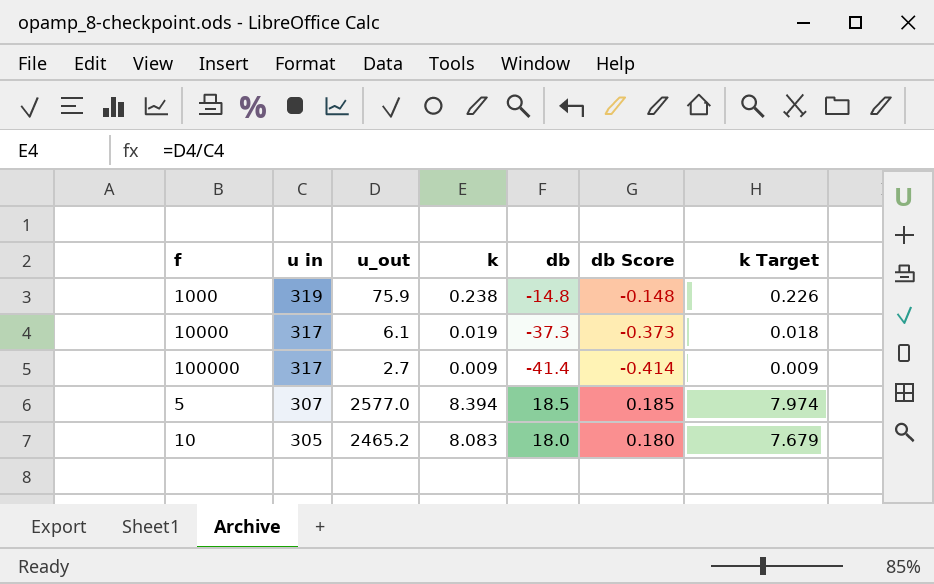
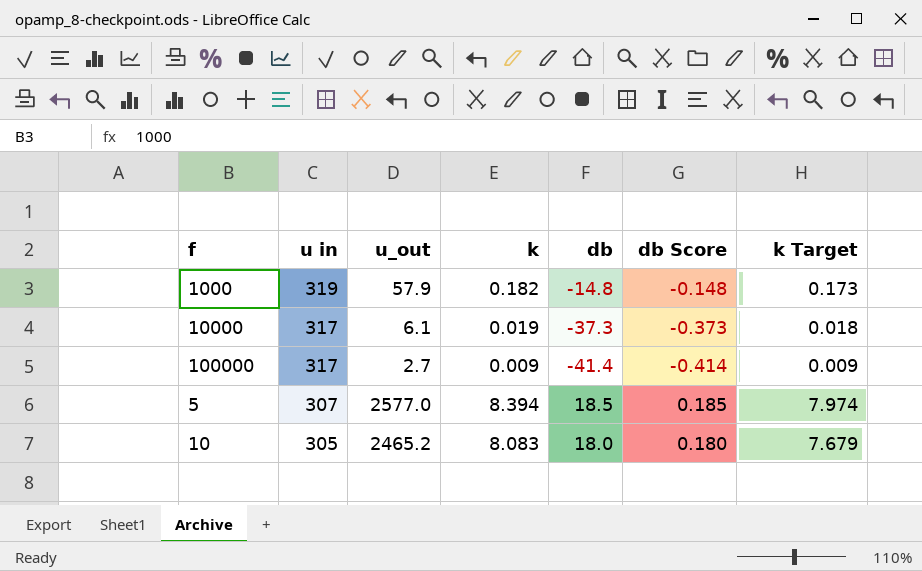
1000 | u_out: 75.9 -> 57.9
1000 | k: 0.238 -> 0.182
1000 | k Target: 0.226 -> 0.173

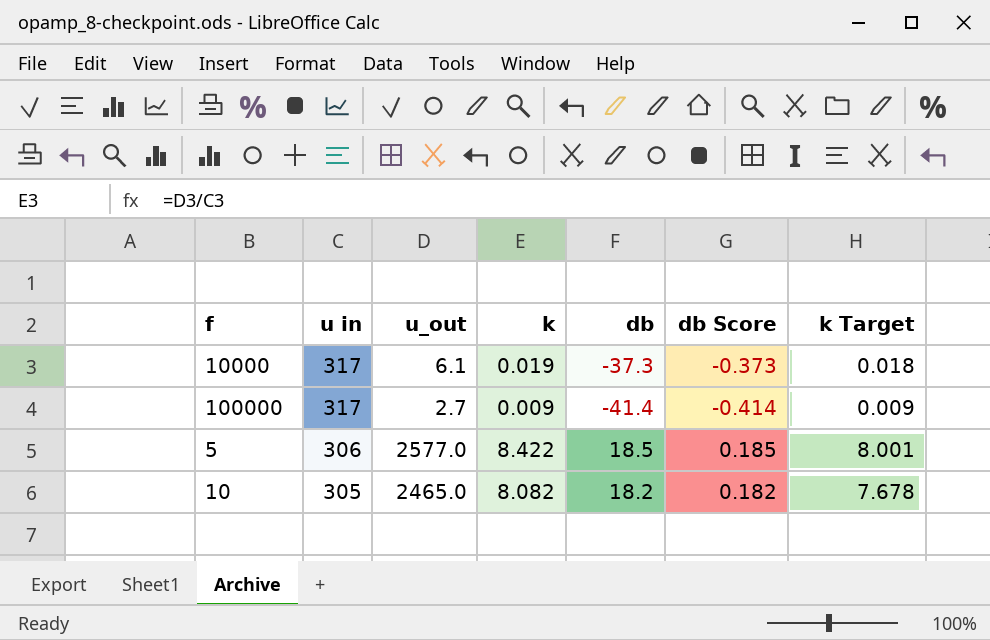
row 1000: 319 | 57.9 | 0.182 | -14.8 | -0.148 | 0.173 -> none
5 | u in: 307 -> 306
5 | k: 8.394 -> 8.422
5 | k Target: 7.974 -> 8.001
10 | u_out: 2465.2 -> 2465.0
10 | k: 8.083 -> 8.082
10 | db: 18.0 -> 18.2
10 | db Score: 0.180 -> 0.182
10 | k Target: 7.679 -> 7.678

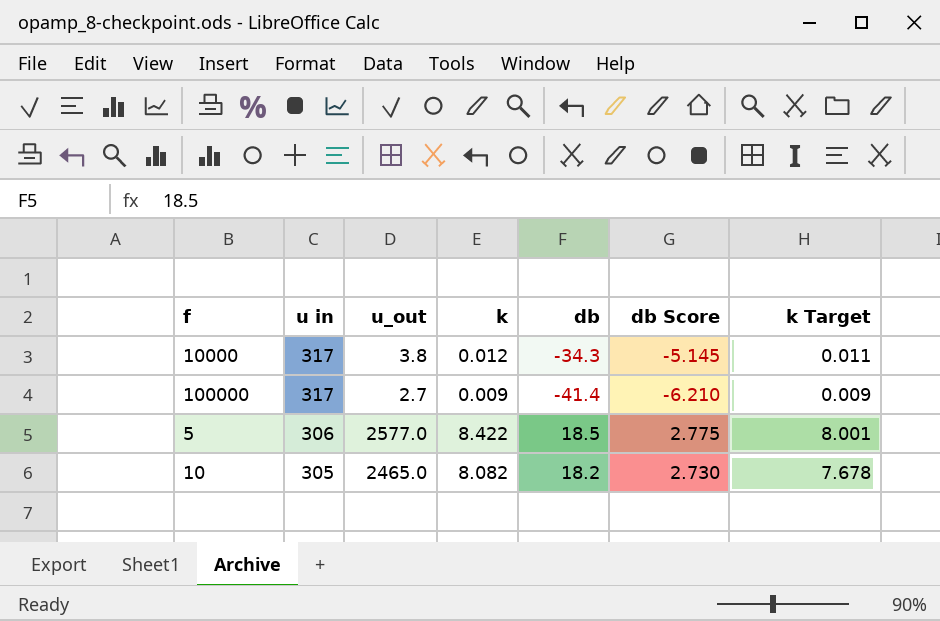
column db Score | formula: [db] * 0.01 -> [db] * 0.15
10000 | u_out: 6.1 -> 3.8
10000 | k: 0.019 -> 0.012
10000 | db: -37.3 -> -34.3
10000 | k Target: 0.018 -> 0.011

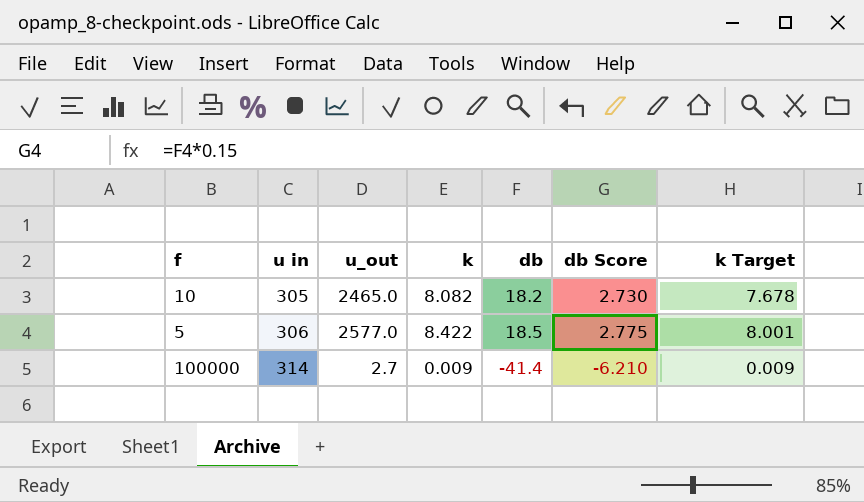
row order: u in descending -> u in ascending
row 10000: 317 | 3.8 | 0.012 | -34.3 | -5.145 | 0.011 -> none
100000 | u in: 317 -> 314

